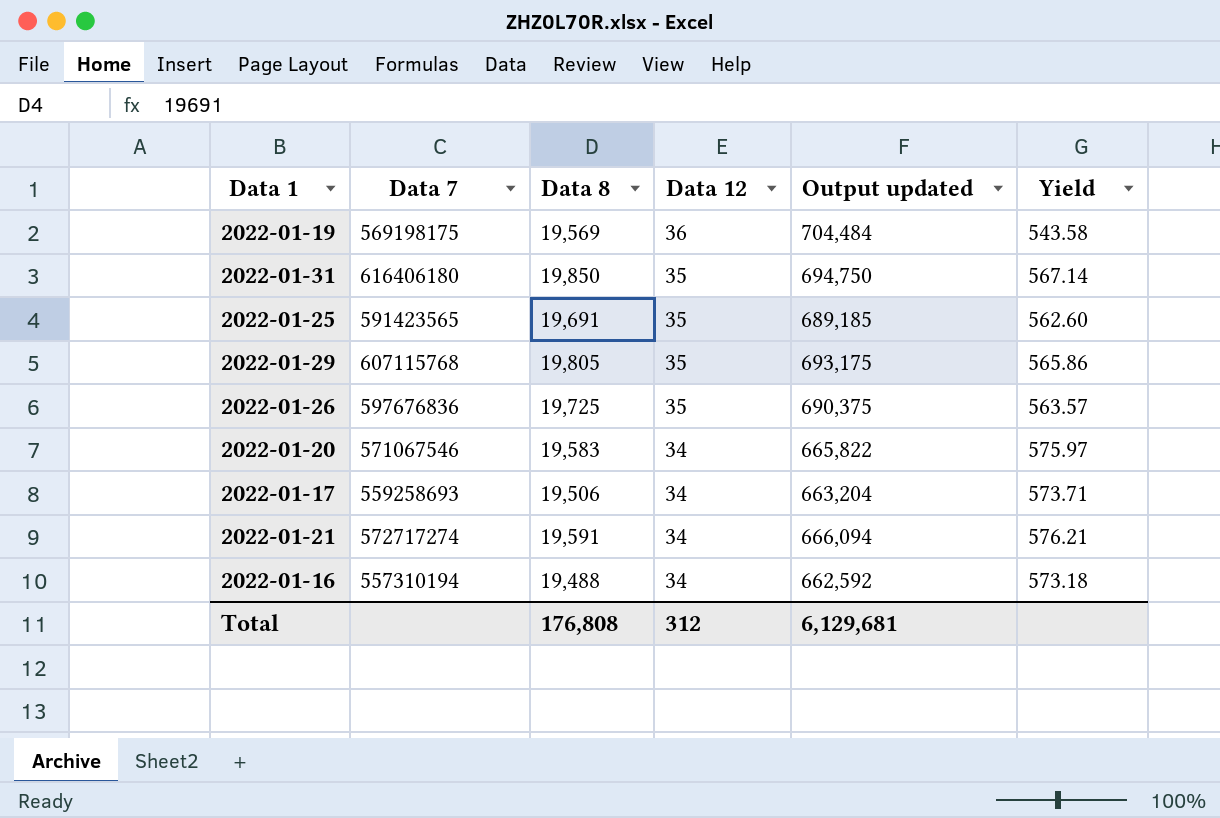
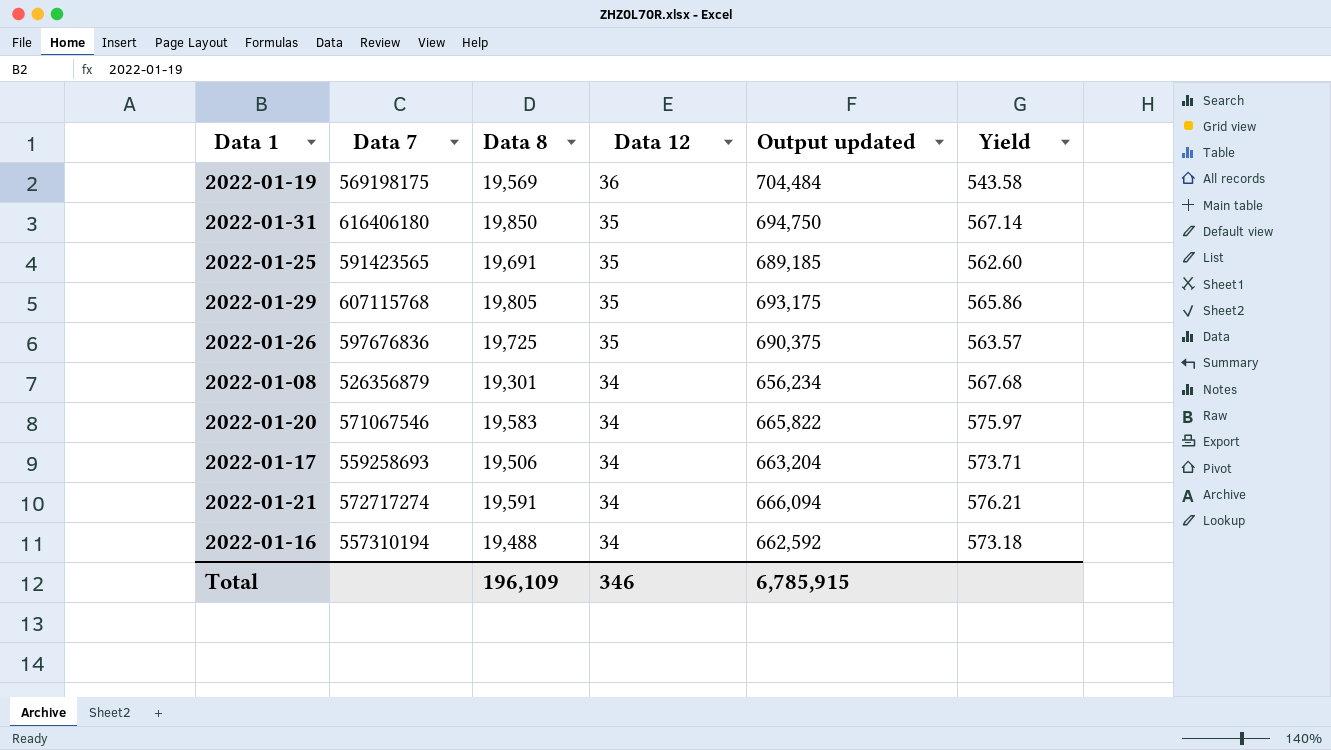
row 2022-01-08: none -> 526356879 | 19,301 | 34 | 656,234 | 567.68
Total | Data 8: 176,808 -> 196,109
Total | Data 12: 312 -> 346
Total | Output updated: 6,129,681 -> 6,785,915

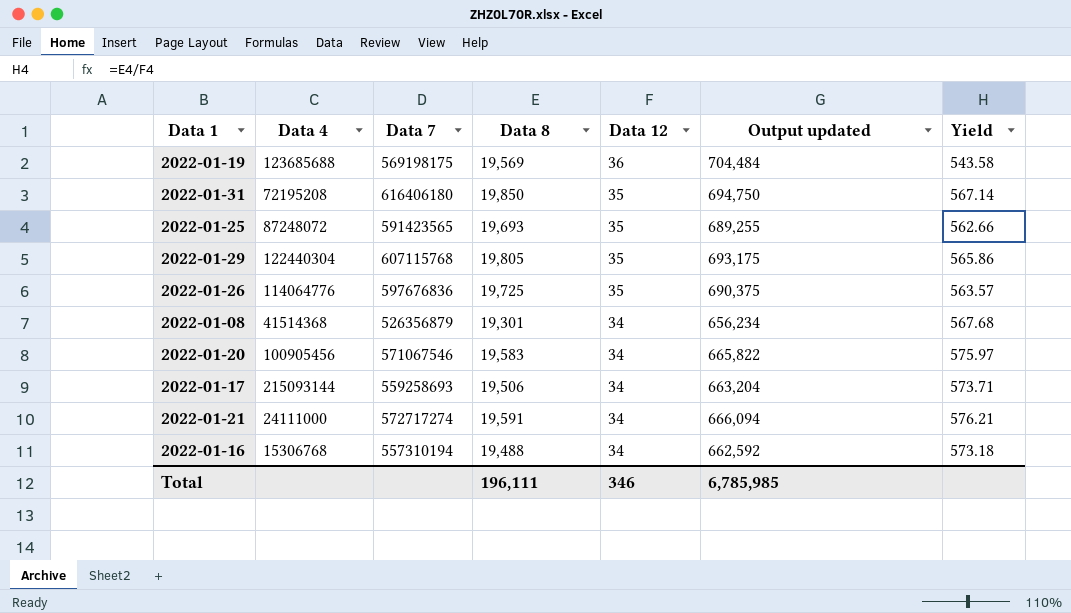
column Data 4 | position: none -> 2
2022-01-25 | Data 8: 19,691 -> 19,693
2022-01-25 | Output updated: 689,185 -> 689,255
2022-01-25 | Yield: 562.60 -> 562.66
Total | Data 8: 196,109 -> 196,111
Total | Output updated: 6,785,915 -> 6,785,985

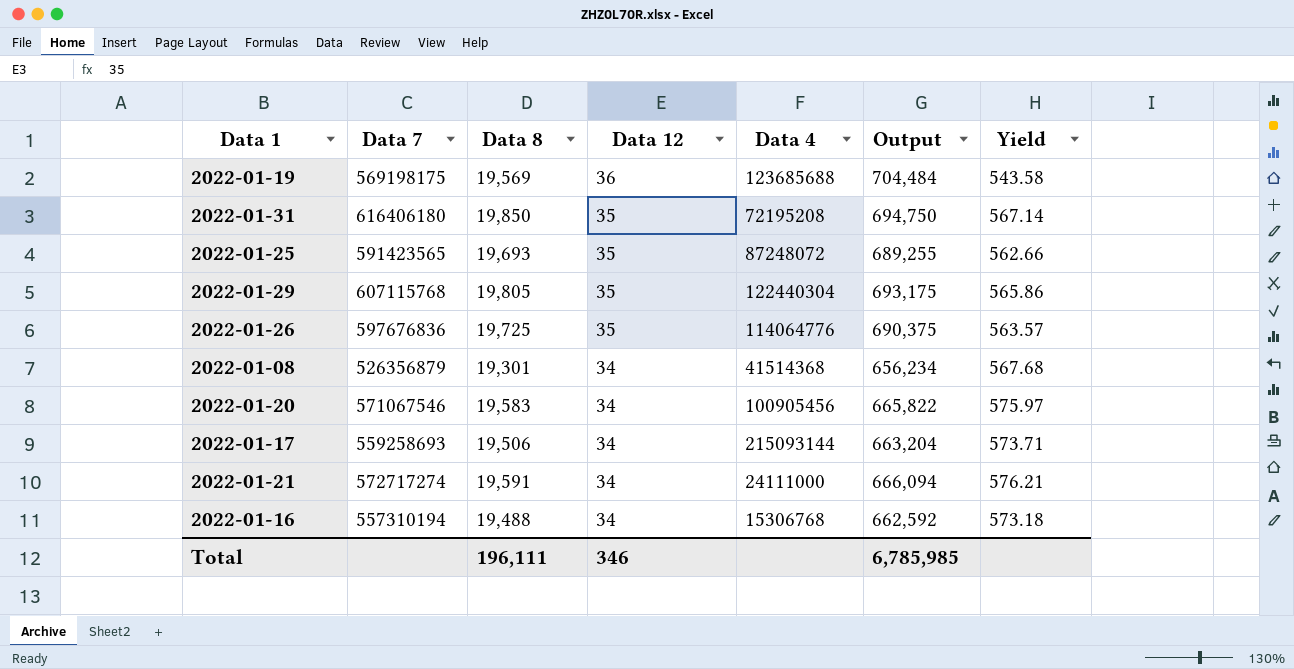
column Data 4 | position: 2 -> 5
column name: Output updated -> Output

